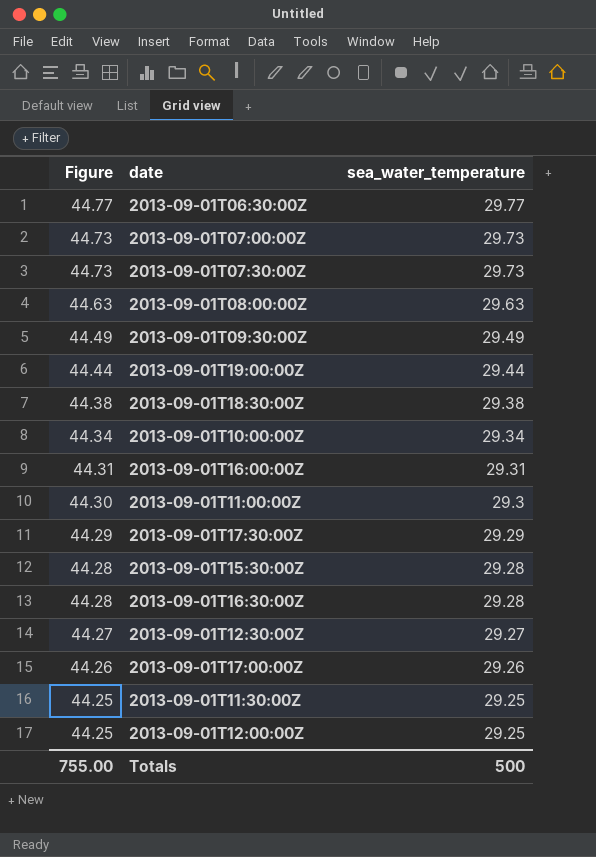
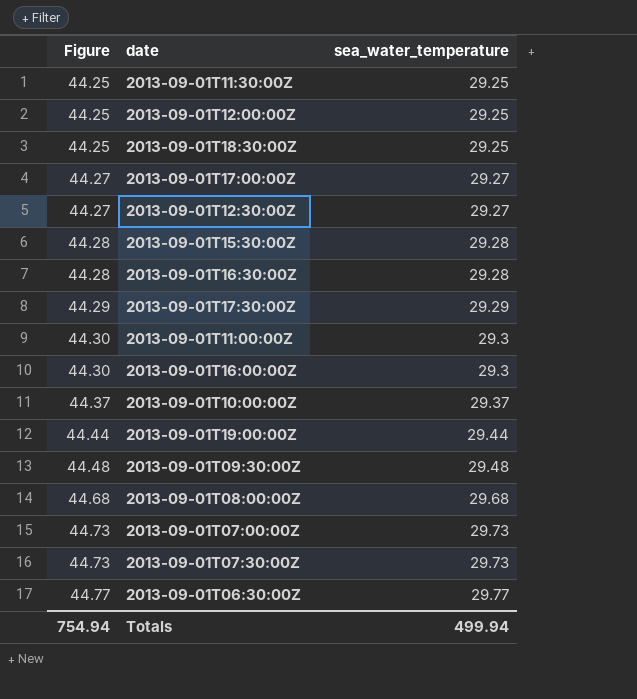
row order: Figure descending -> Figure ascending
2013-09-01T18:30:00Z | Figure: 44.38 -> 44.25
2013-09-01T18:30:00Z | sea_water_temperature: 29.38 -> 29.25
2013-09-01T17:00:00Z | Figure: 44.26 -> 44.27
2013-09-01T17:00:00Z | sea_water_temperature: 29.26 -> 29.27
2013-09-01T16:00:00Z | Figure: 44.31 -> 44.30
2013-09-01T16:00:00Z | sea_water_temperature: 29.31 -> 29.3
2013-09-01T10:00:00Z | Figure: 44.34 -> 44.37
2013-09-01T10:00:00Z | sea_water_temperature: 29.34 -> 29.37
2013-09-01T09:30:00Z | Figure: 44.49 -> 44.48
2013-09-01T09:30:00Z | sea_water_temperature: 29.49 -> 29.48
2013-09-01T08:00:00Z | Figure: 44.63 -> 44.68
2013-09-01T08:00:00Z | sea_water_temperature: 29.63 -> 29.68
Totals | Figure: 755.00 -> 754.94
Totals | sea_water_temperature: 500 -> 499.94

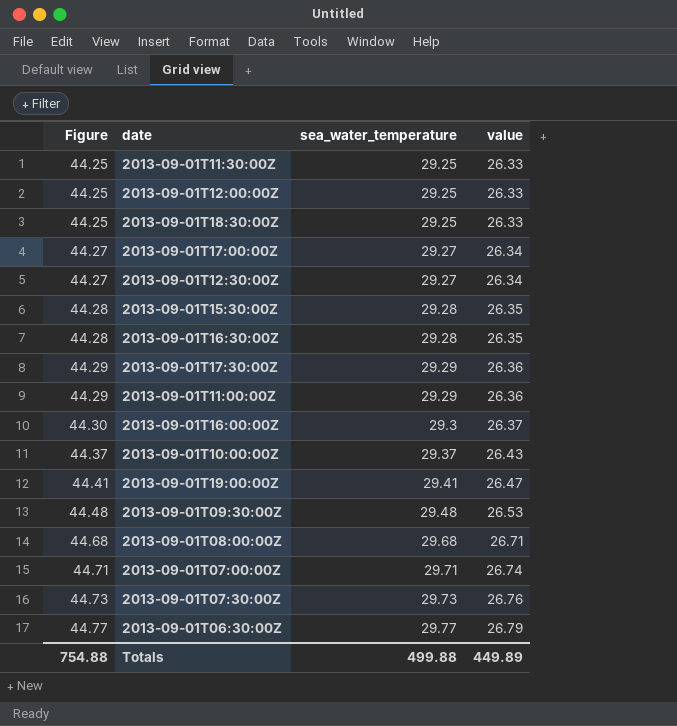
column value | formula: none -> [sea_water_temperature] * 0.9
2013-09-01T11:00:00Z | Figure: 44.30 -> 44.29
2013-09-01T11:00:00Z | sea_water_temperature: 29.3 -> 29.29
2013-09-01T19:00:00Z | Figure: 44.44 -> 44.41
2013-09-01T19:00:00Z | sea_water_temperature: 29.44 -> 29.41
2013-09-01T07:00:00Z | Figure: 44.73 -> 44.71
2013-09-01T07:00:00Z | sea_water_temperature: 29.73 -> 29.71
Totals | Figure: 754.94 -> 754.88
Totals | sea_water_temperature: 499.94 -> 499.88

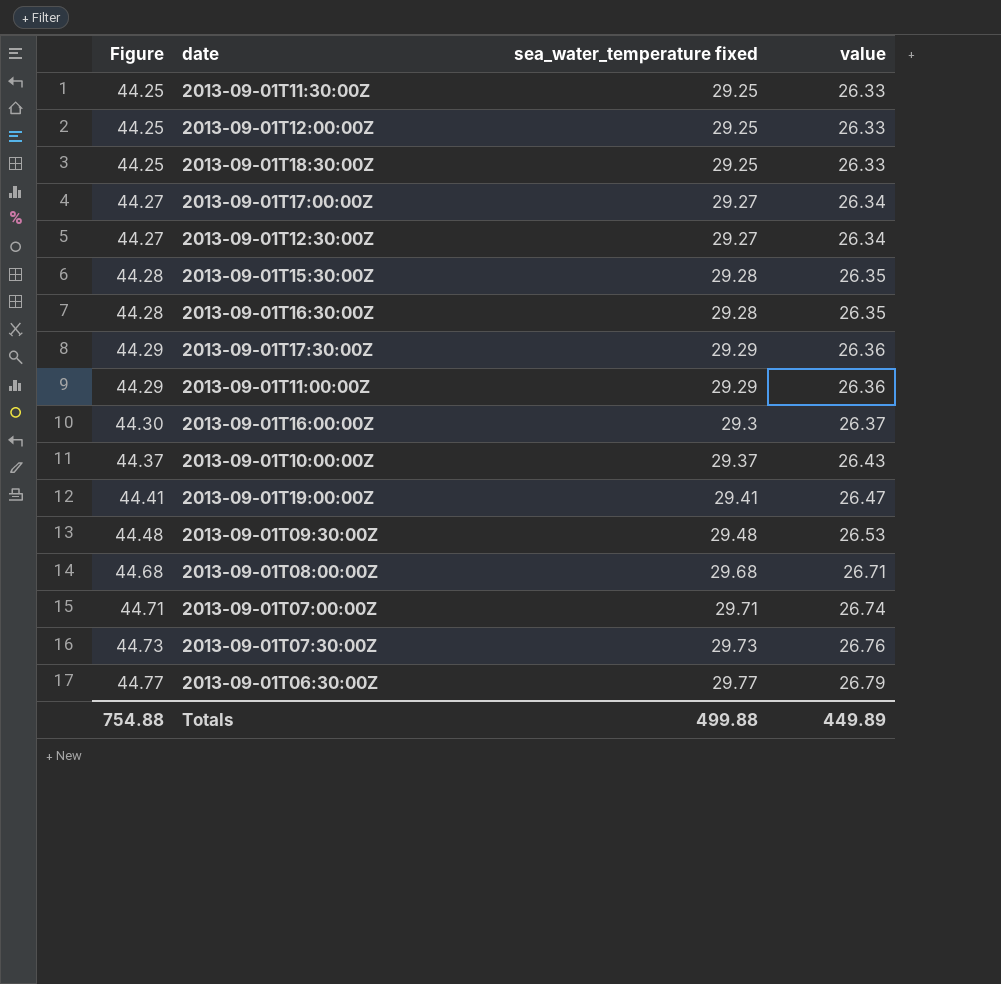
column name: sea_water_temperature -> sea_water_temperature fixed

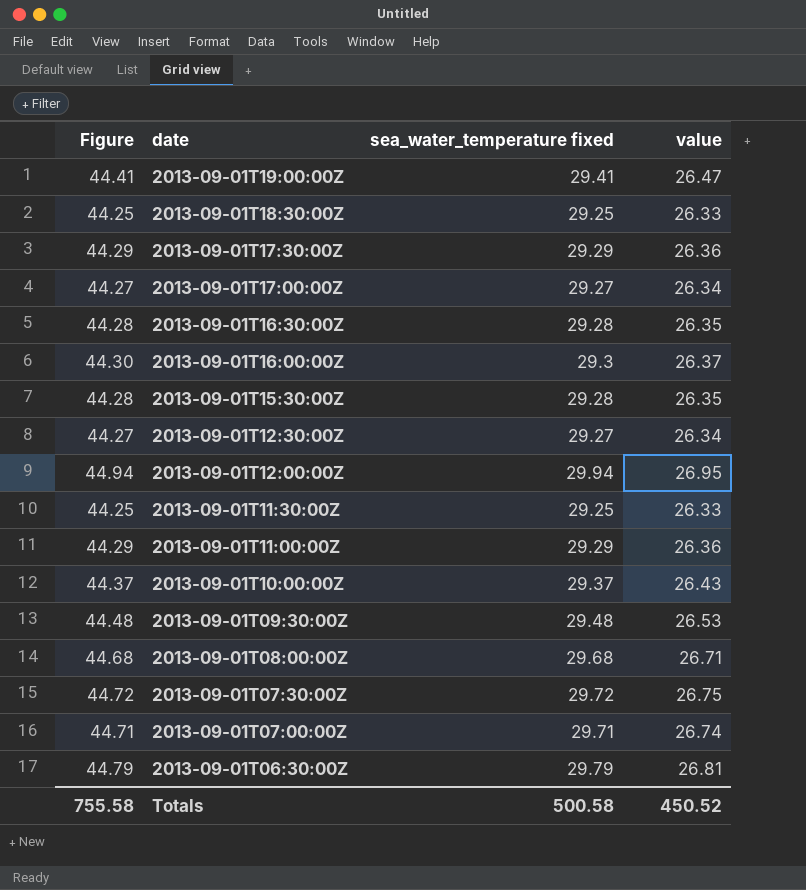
row order: Figure ascending -> date descending
2013-09-01T12:00:00Z | Figure: 44.25 -> 44.94
2013-09-01T12:00:00Z | sea_water_temperature fixed: 29.25 -> 29.94
2013-09-01T12:00:00Z | value: 26.33 -> 26.95
2013-09-01T07:30:00Z | Figure: 44.73 -> 44.72
2013-09-01T07:30:00Z | sea_water_temperature fixed: 29.73 -> 29.72
2013-09-01T07:30:00Z | value: 26.76 -> 26.75
2013-09-01T06:30:00Z | Figure: 44.77 -> 44.79
2013-09-01T06:30:00Z | sea_water_temperature fixed: 29.77 -> 29.79
2013-09-01T06:30:00Z | value: 26.79 -> 26.81
Totals | Figure: 754.88 -> 755.58
Totals | sea_water_temperature fixed: 499.88 -> 500.58
Totals | value: 449.89 -> 450.52

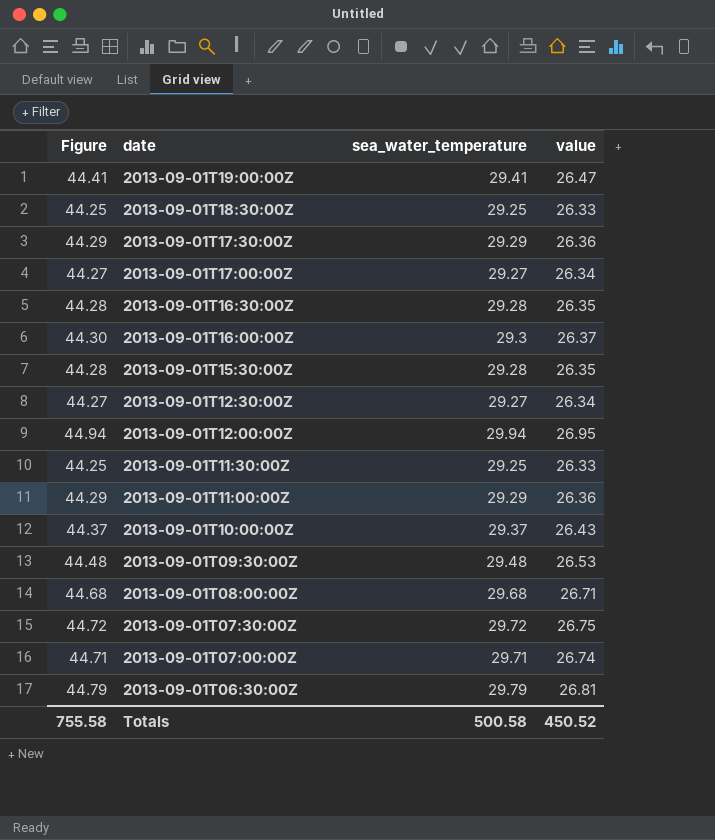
column name: sea_water_temperature fixed -> sea_water_temperature

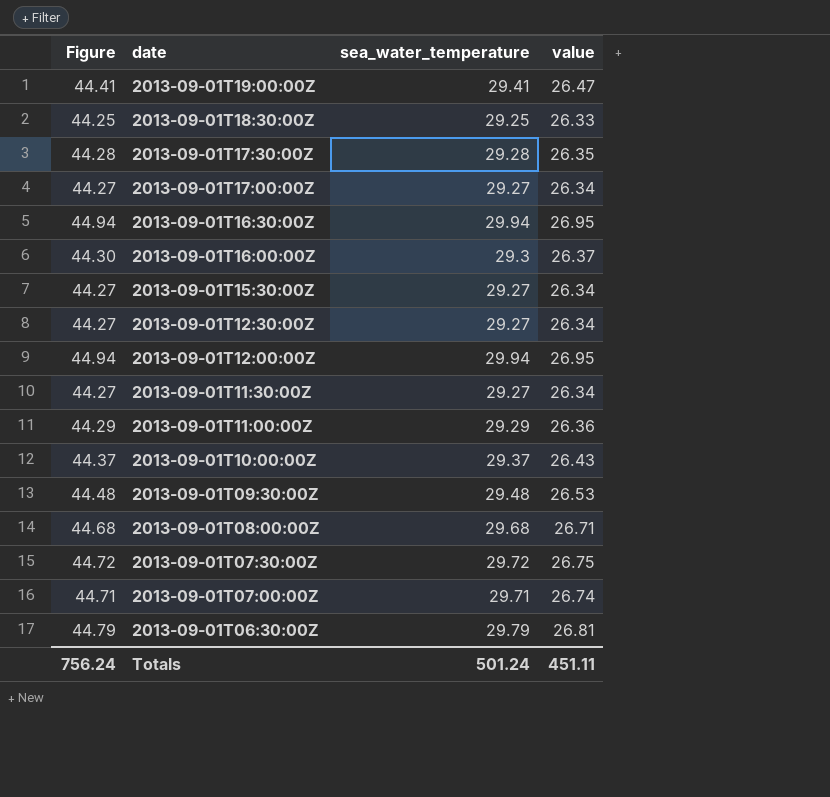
2013-09-01T17:30:00Z | Figure: 44.29 -> 44.28
2013-09-01T17:30:00Z | sea_water_temperature: 29.29 -> 29.28
2013-09-01T17:30:00Z | value: 26.36 -> 26.35
2013-09-01T16:30:00Z | Figure: 44.28 -> 44.94
2013-09-01T16:30:00Z | sea_water_temperature: 29.28 -> 29.94
2013-09-01T16:30:00Z | value: 26.35 -> 26.95
2013-09-01T15:30:00Z | Figure: 44.28 -> 44.27
2013-09-01T15:30:00Z | sea_water_temperature: 29.28 -> 29.27
2013-09-01T15:30:00Z | value: 26.35 -> 26.34
2013-09-01T11:30:00Z | Figure: 44.25 -> 44.27
2013-09-01T11:30:00Z | sea_water_temperature: 29.25 -> 29.27
2013-09-01T11:30:00Z | value: 26.33 -> 26.34
Totals | Figure: 755.58 -> 756.24
Totals | sea_water_temperature: 500.58 -> 501.24
Totals | value: 450.52 -> 451.11

